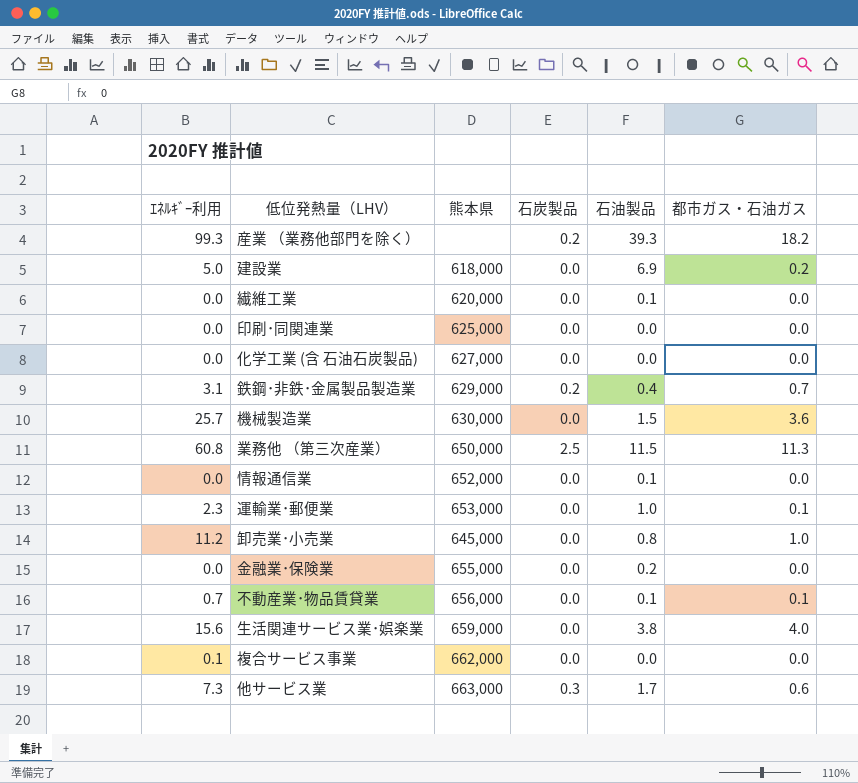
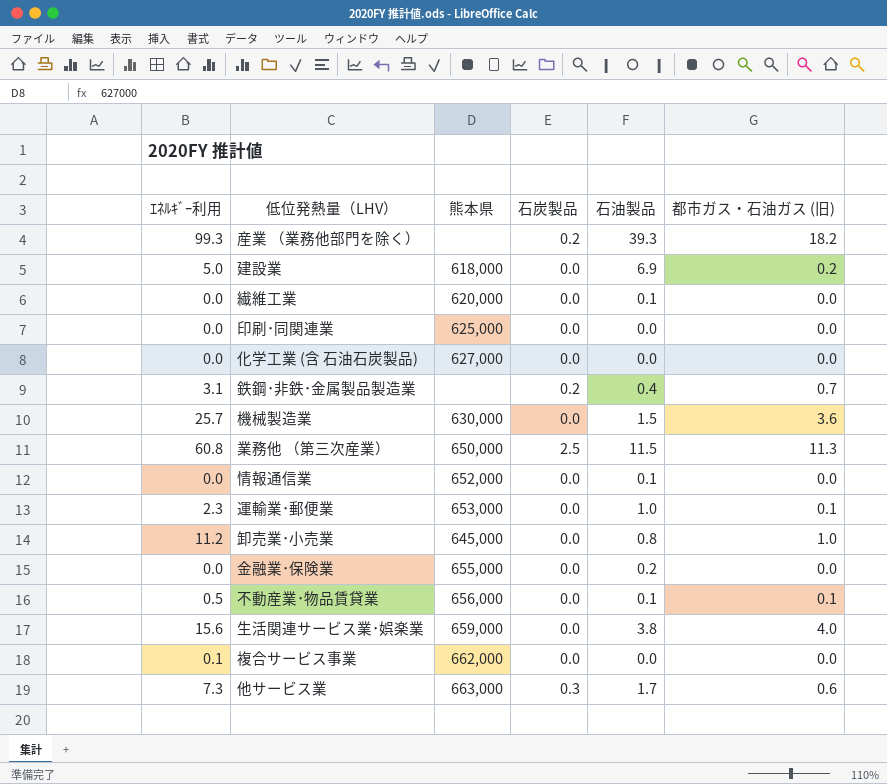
column name: 都市ガス・石油ガス -> 都市ガス・石油ガス (旧)
鉄鋼･非鉄･金属製品製造業 | 熊本県: 629,000 -> none
不動産業･物品賃貸業 | ｴﾈﾙｷﾞｰ利用: 0.7 -> 0.5

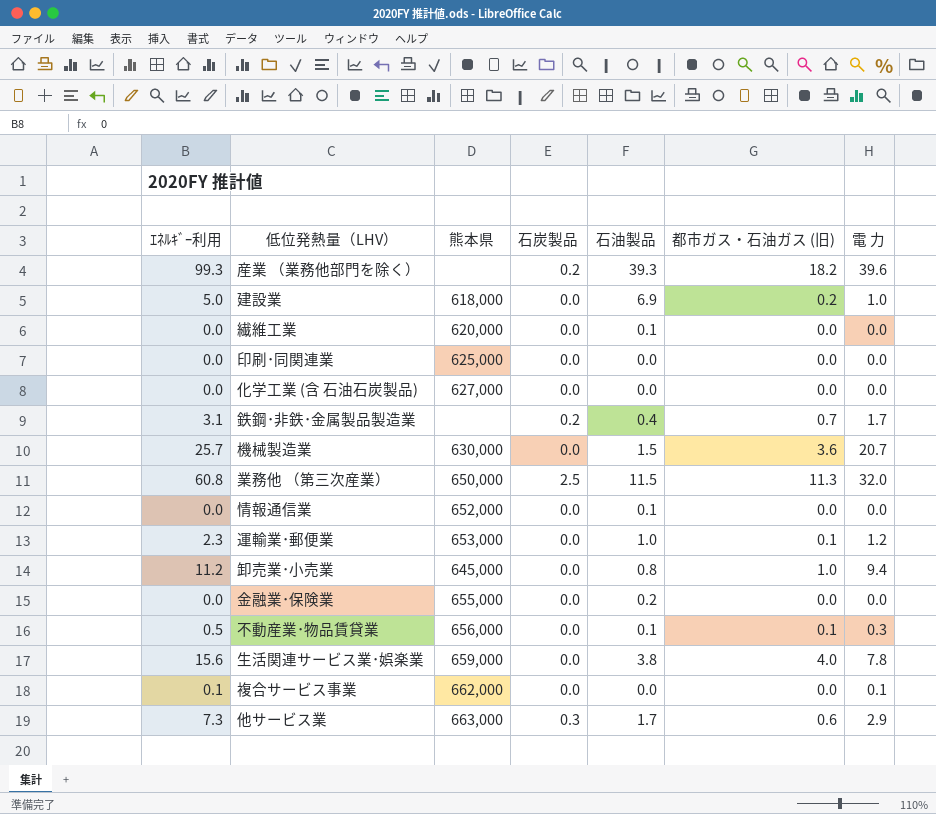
column 電 力 | position: none -> 7

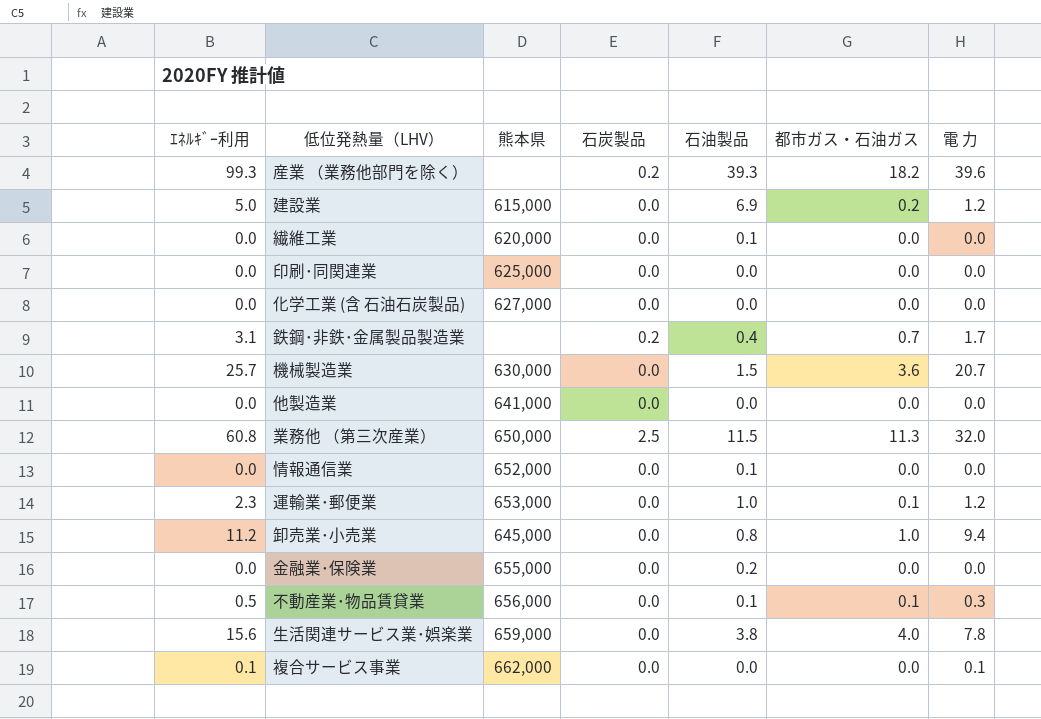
column name: 都市ガス・石油ガス (旧) -> 都市ガス・石油ガス
row 他サービス業: 7.3 | 663,000 | 0.3 | 1.7 | 0.6 | 2.9 -> none
建設業 | 熊本県: 618,000 -> 615,000
建設業 | 電 力: 1.0 -> 1.2
row 他製造業: none -> 0.0 | 641,000 | 0.0 | 0.0 | 0.0 | 0.0

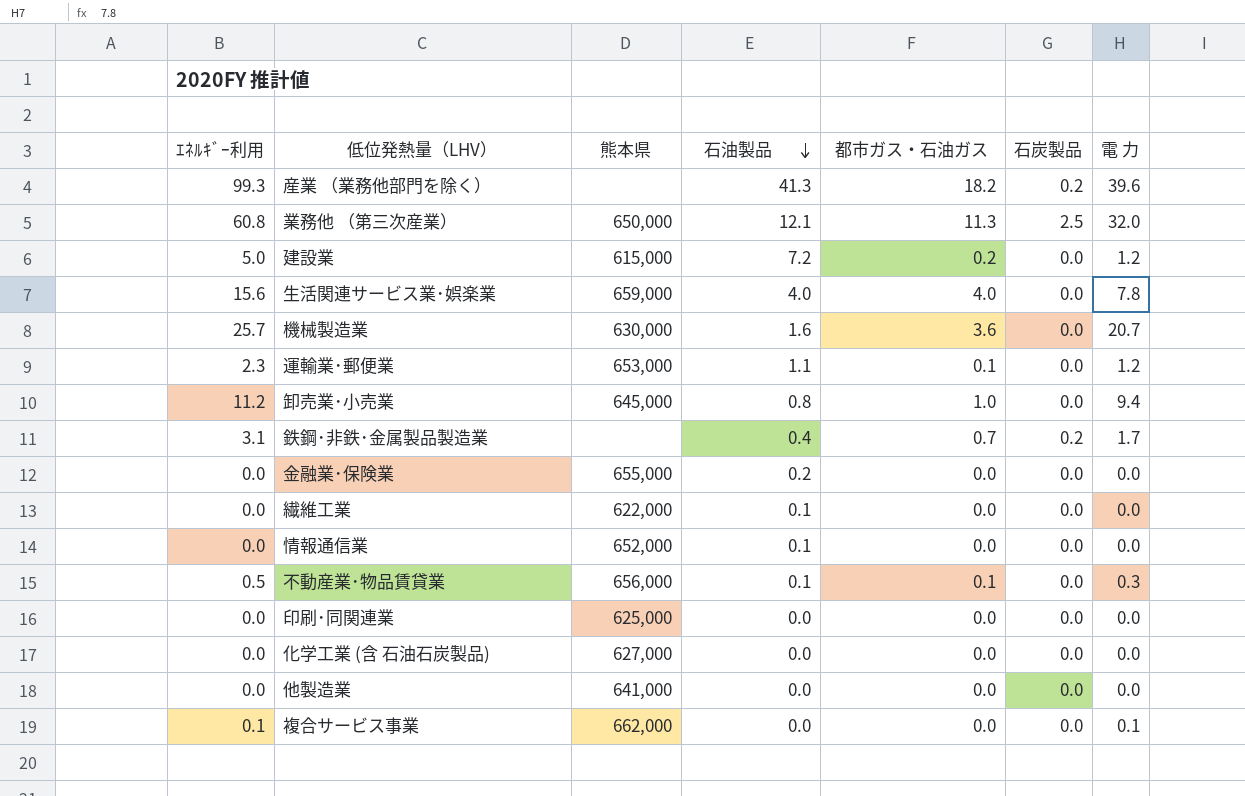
row order: none -> 石油製品 descending
column 石炭製品 | position: 4 -> 6
産業 （業務他部門を除く） | 石油製品: 39.3 -> 41.3
業務他 （第三次産業） | 石油製品: 11.5 -> 12.1
建設業 | 石油製品: 6.9 -> 7.2
生活関連サービス業･娯楽業 | 石油製品: 3.8 -> 4.0
機械製造業 | 石油製品: 1.5 -> 1.6
運輸業･郵便業 | 石油製品: 1.0 -> 1.1
繊維工業 | 熊本県: 620,000 -> 622,000

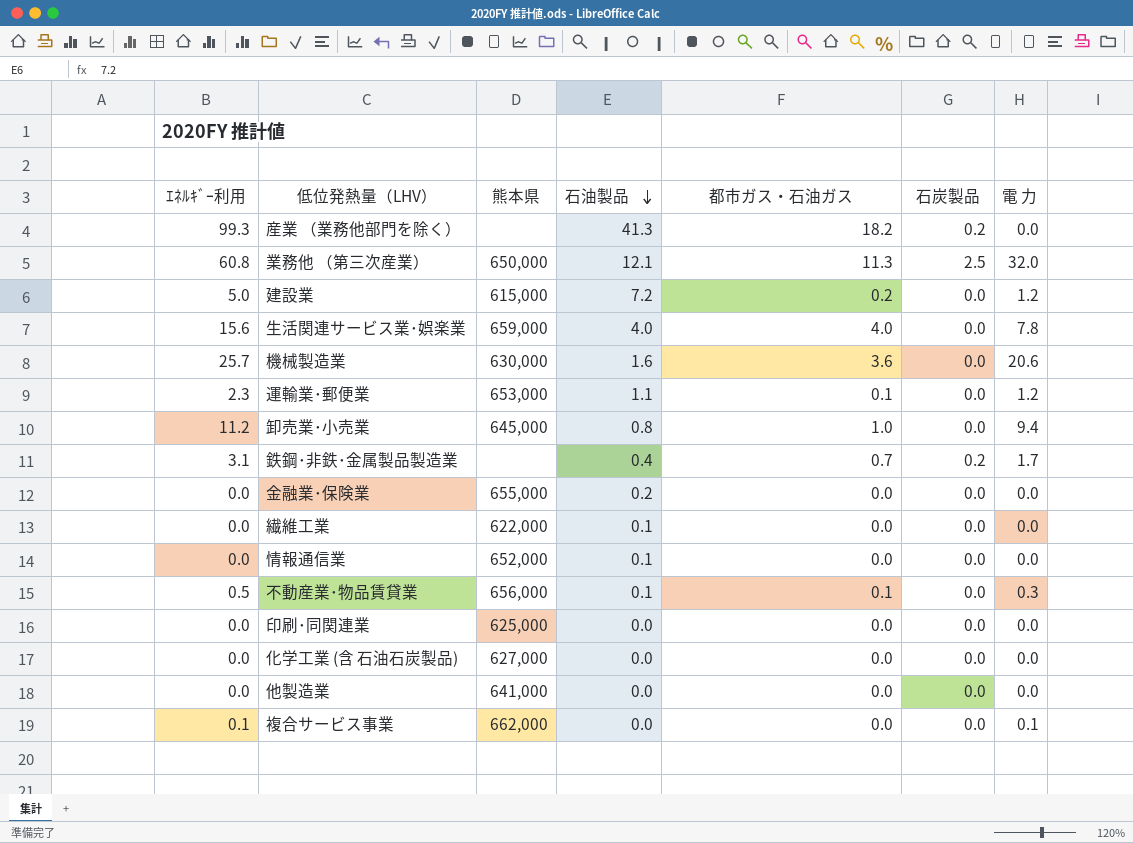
産業 （業務他部門を除く） | 電 力: 39.6 -> 0.0
機械製造業 | 電 力: 20.7 -> 20.6

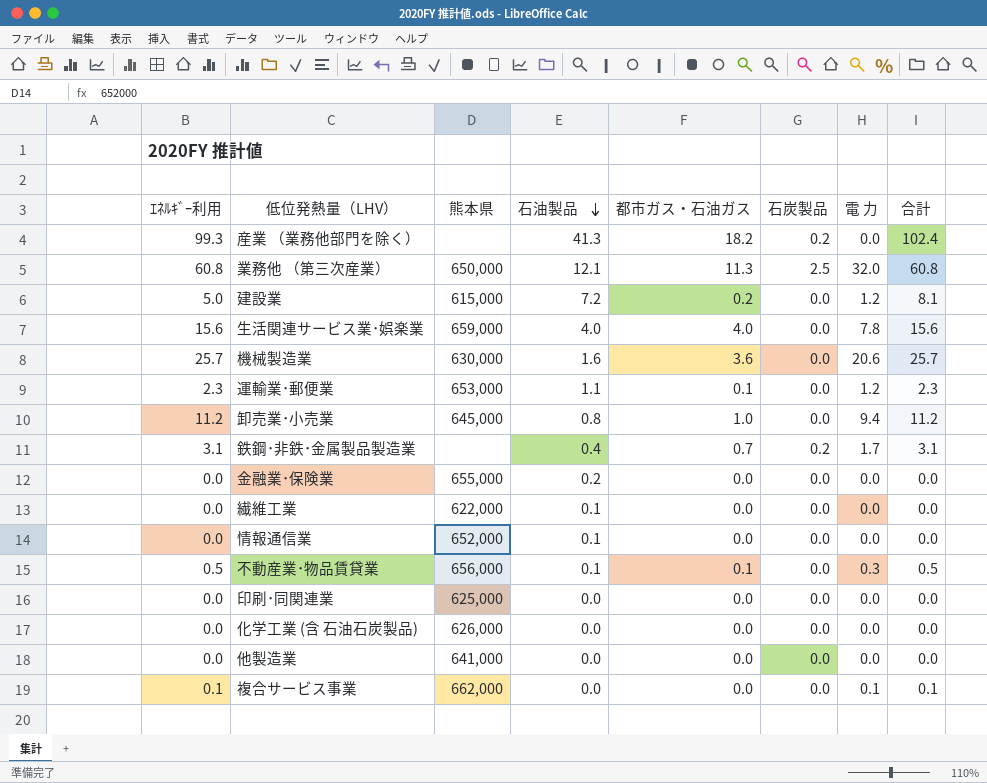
column 合計 | position: none -> 8
化学工業 (含 石油石炭製品) | 熊本県: 627,000 -> 626,000

